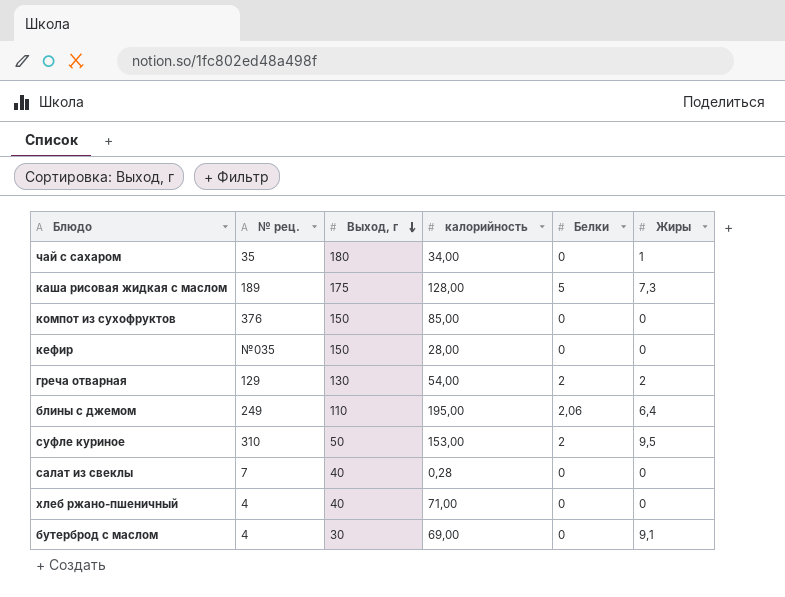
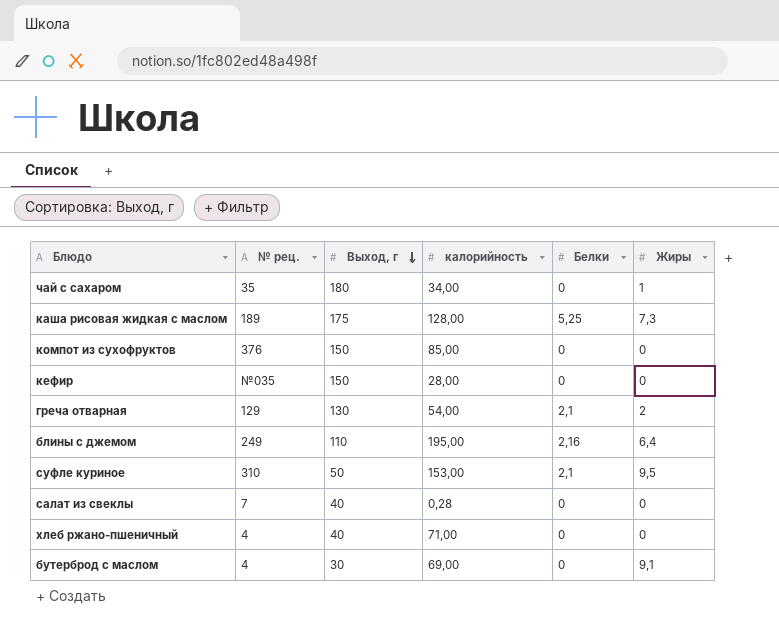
каша рисовая жидкая с маслом | Белки: 5 -> 5,25
греча отварная | Белки: 2 -> 2,1
блины с джемом | Белки: 2,06 -> 2,16
суфле куриное | Белки: 2 -> 2,1

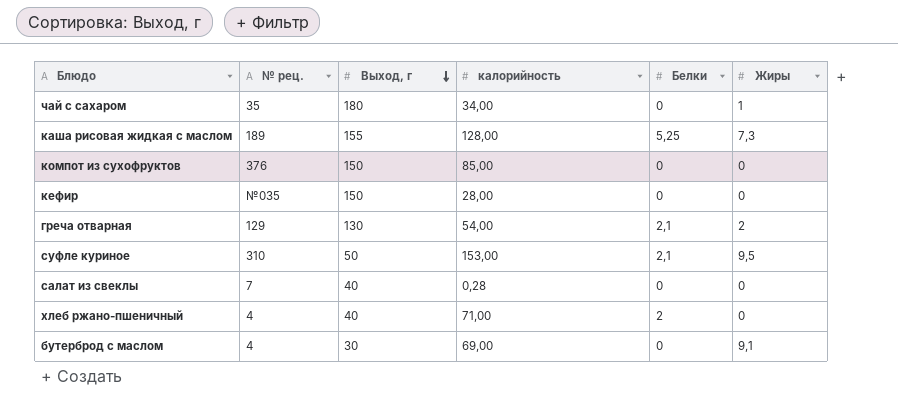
row блины с джемом: 249 | 110 | 195,00 | 2,16 | 6,4 -> none
каша рисовая жидкая с маслом | Выход, г: 175 -> 155
хлеб ржано-пшеничный | Белки: 0 -> 2

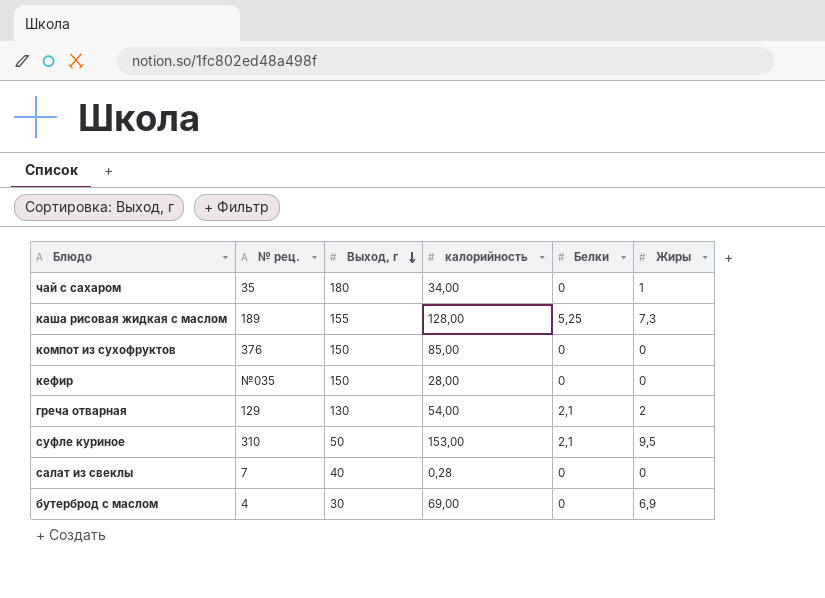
row хлеб ржано-пшеничный: 4 | 40 | 71,00 | 2 | 0 -> none
бутерброд с маслом | Жиры: 9,1 -> 6,9

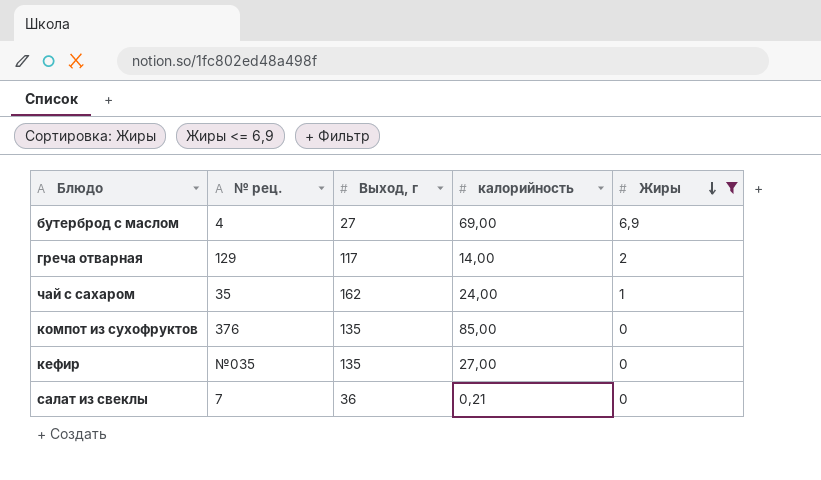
filter: none -> Жиры <= 6,9
row order: Выход, г descending -> Жиры descending
column Белки | position: 5 -> none
бутерброд с маслом | Выход, г: 30 -> 27
греча отварная | Выход, г: 130 -> 117
греча отварная | калорийность: 54,00 -> 14,00
чай с сахаром | Выход, г: 180 -> 162
чай с сахаром | калорийность: 34,00 -> 24,00
компот из сухофруктов | Выход, г: 150 -> 135
кефир | Выход, г: 150 -> 135
кефир | калорийность: 28,00 -> 27,00
салат из свеклы | Выход, г: 40 -> 36
салат из свеклы | калорийность: 0,28 -> 0,21

